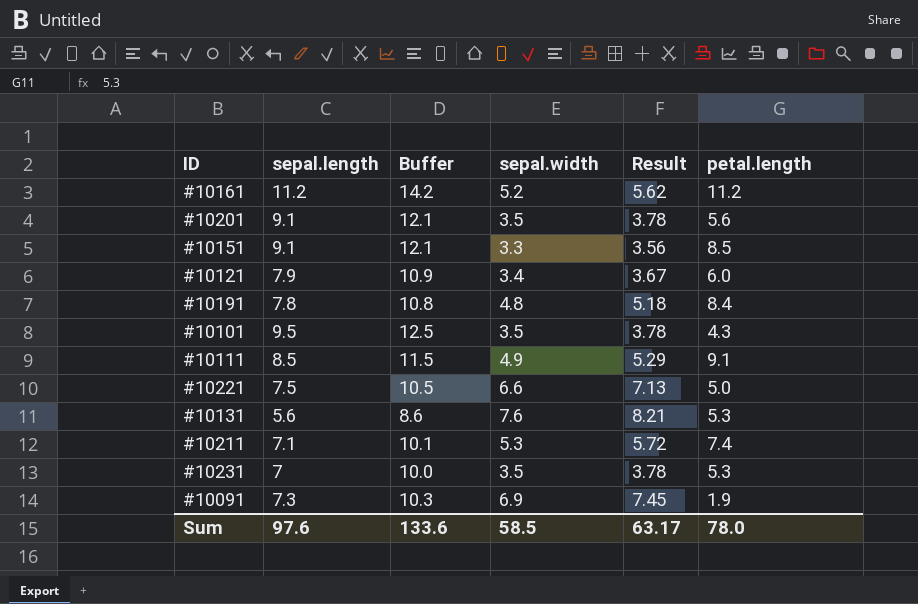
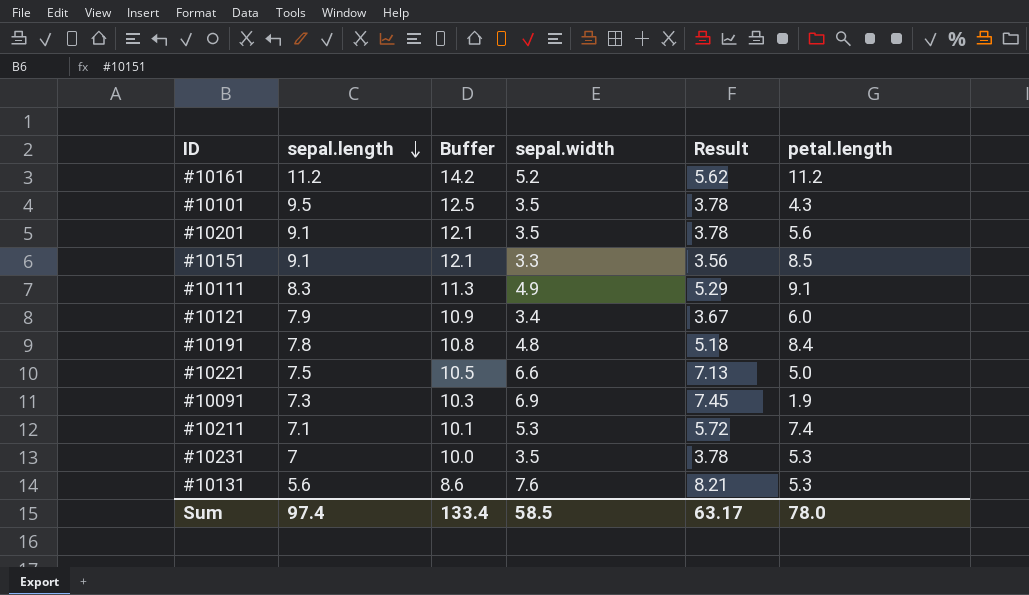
row order: none -> sepal.length descending
#10111 | sepal.length: 8.5 -> 8.3
#10111 | Buffer: 11.5 -> 11.3
Sum | sepal.length: 97.6 -> 97.4
Sum | Buffer: 133.6 -> 133.4

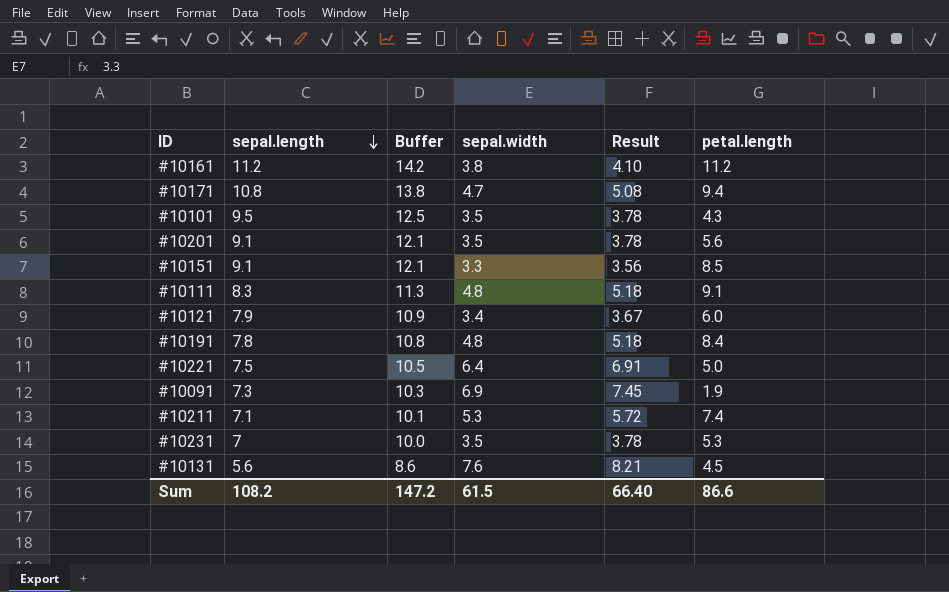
#10161 | sepal.width: 5.2 -> 3.8
#10161 | Result: 5.62 -> 4.10
row #10171: none -> 10.8 | 13.8 | 4.7 | 5.08 | 9.4
#10111 | sepal.width: 4.9 -> 4.8
#10111 | Result: 5.29 -> 5.18
#10221 | sepal.width: 6.6 -> 6.4
#10221 | Result: 7.13 -> 6.91
#10131 | petal.length: 5.3 -> 4.5
Sum | sepal.length: 97.4 -> 108.2
Sum | Buffer: 133.4 -> 147.2
Sum | sepal.width: 58.5 -> 61.5
Sum | Result: 63.17 -> 66.40
Sum | petal.length: 78.0 -> 86.6

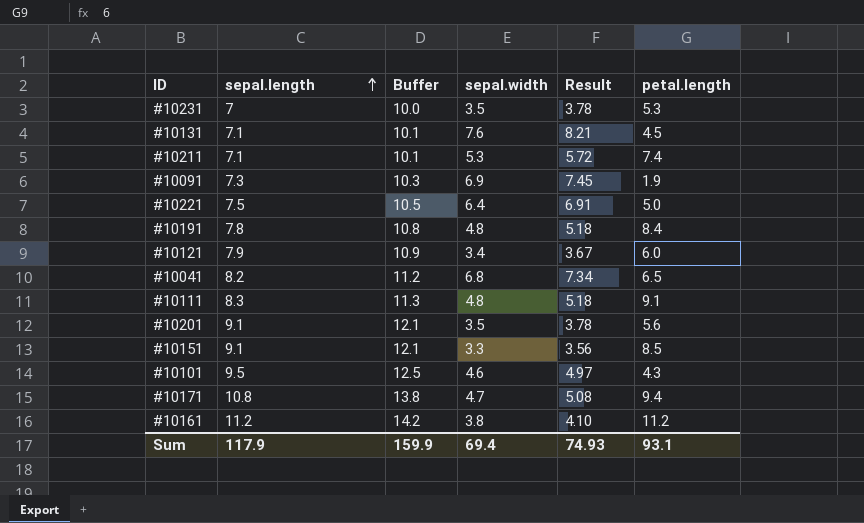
row order: sepal.length descending -> sepal.length ascending
#10131 | sepal.length: 5.6 -> 7.1
#10131 | Buffer: 8.6 -> 10.1
row #10041: none -> 8.2 | 11.2 | 6.8 | 7.34 | 6.5
#10101 | sepal.width: 3.5 -> 4.6
#10101 | Result: 3.78 -> 4.97
Sum | sepal.length: 108.2 -> 117.9
Sum | Buffer: 147.2 -> 159.9
Sum | sepal.width: 61.5 -> 69.4
Sum | Result: 66.40 -> 74.93
Sum | petal.length: 86.6 -> 93.1

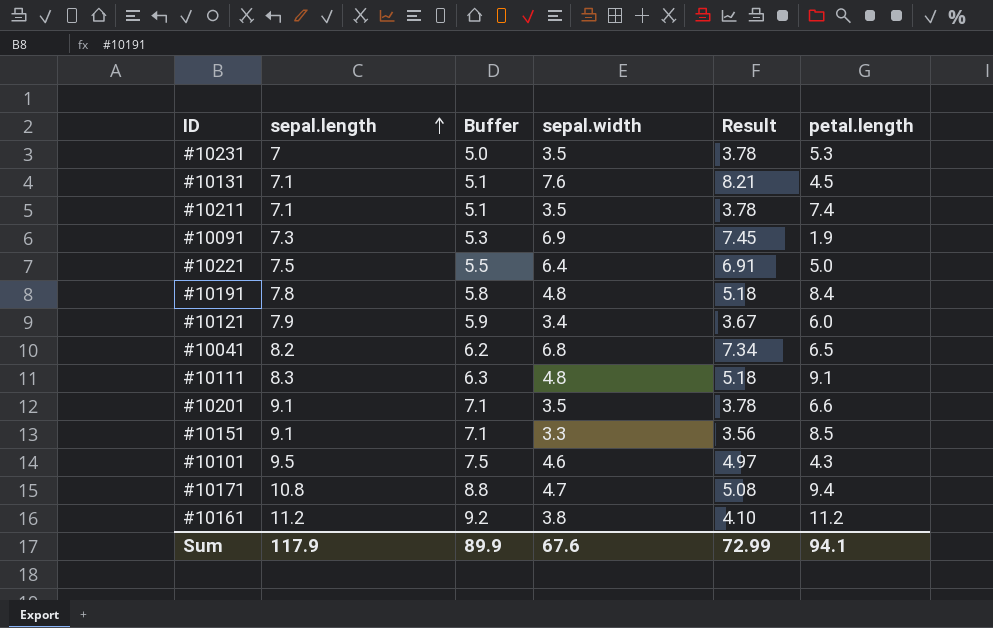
column Buffer | formula: [sepal.length] + 3 -> [sepal.length] - 2
#10211 | sepal.width: 5.3 -> 3.5
#10211 | Result: 5.72 -> 3.78
#10201 | petal.length: 5.6 -> 6.6
Sum | Buffer: 159.9 -> 89.9
Sum | sepal.width: 69.4 -> 67.6
Sum | Result: 74.93 -> 72.99
Sum | petal.length: 93.1 -> 94.1

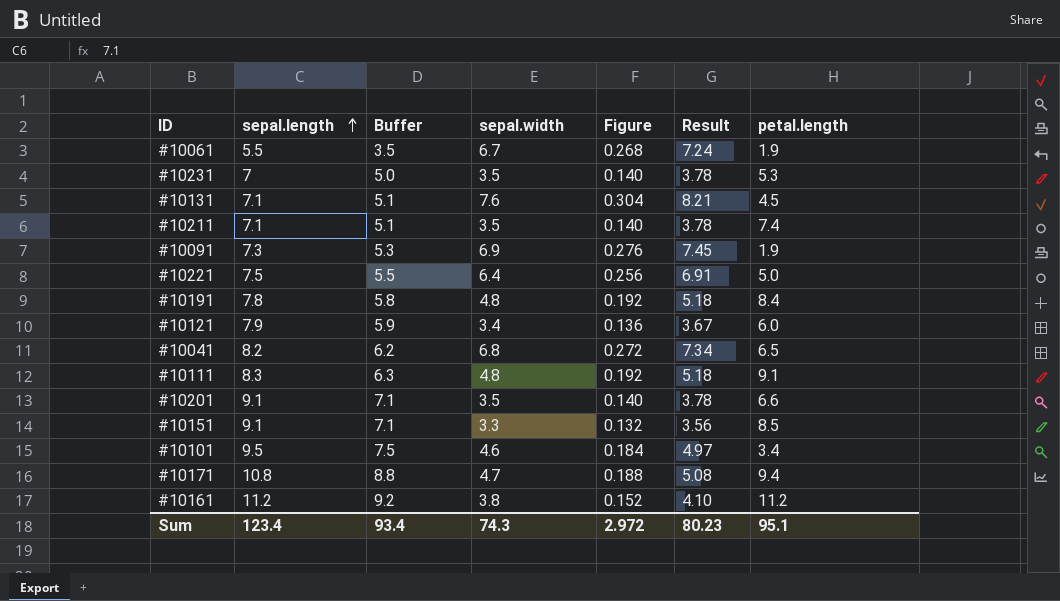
column Figure | formula: none -> [sepal.width] * 0.04
row #10061: none -> 5.5 | 3.5 | 6.7 | 0.268 | 7.24 | 1.9
#10101 | petal.length: 4.3 -> 3.4
Sum | sepal.length: 117.9 -> 123.4
Sum | Buffer: 89.9 -> 93.4
Sum | sepal.width: 67.6 -> 74.3
Sum | Result: 72.99 -> 80.23
Sum | petal.length: 94.1 -> 95.1

